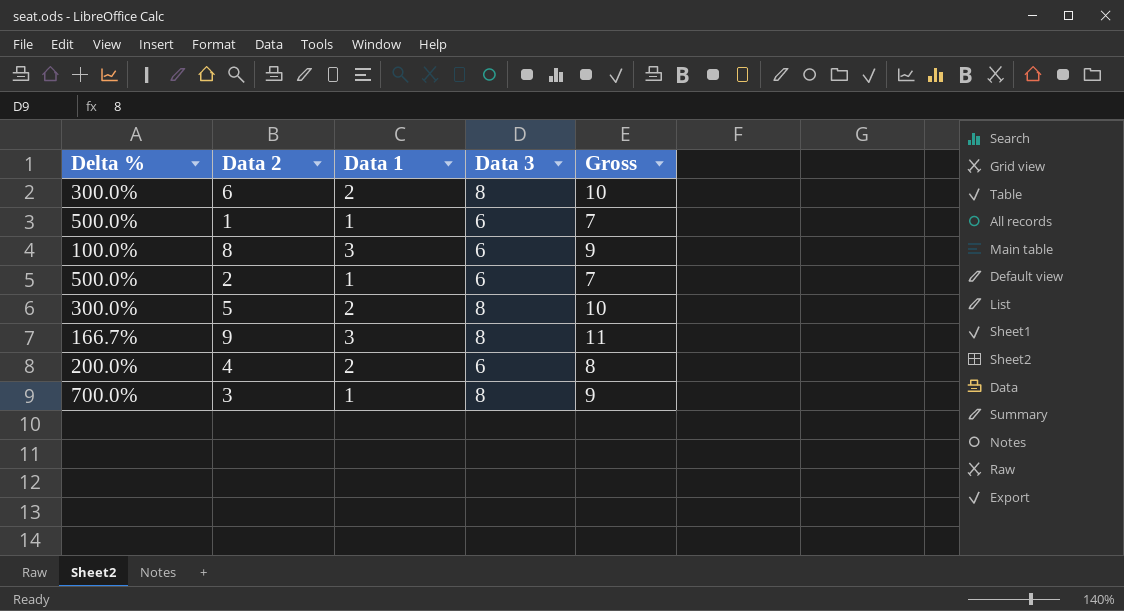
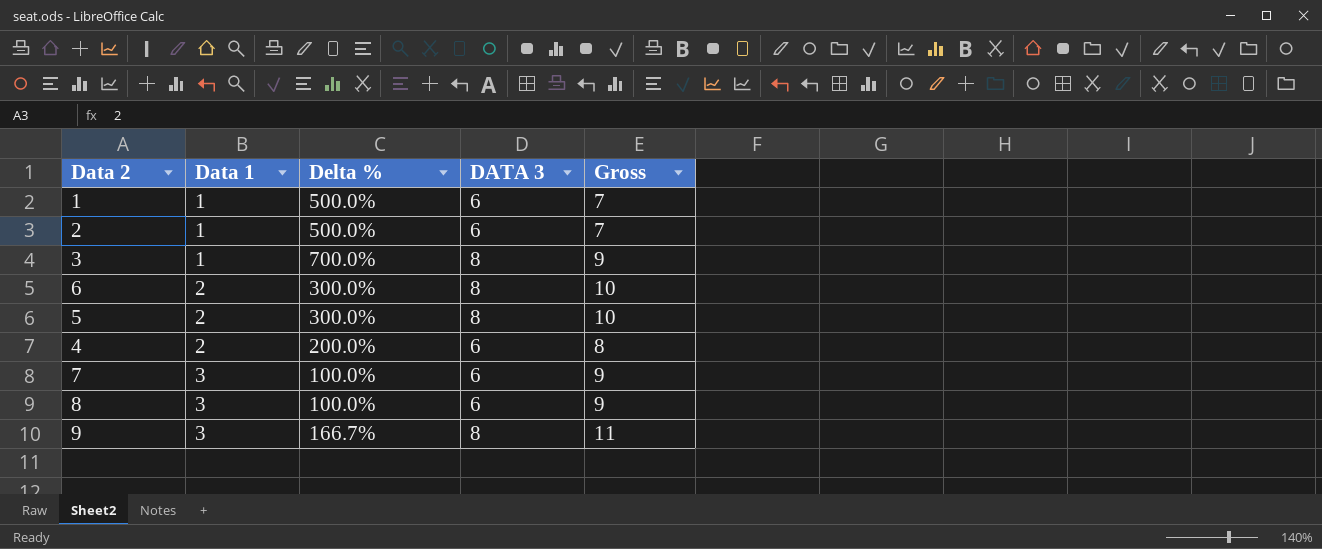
row order: none -> Data 1 ascending
column Delta % | position: 1 -> 3
column name: Data 3 -> DATA 3
row 7: none -> 3 | 100.0% | 6 | 9

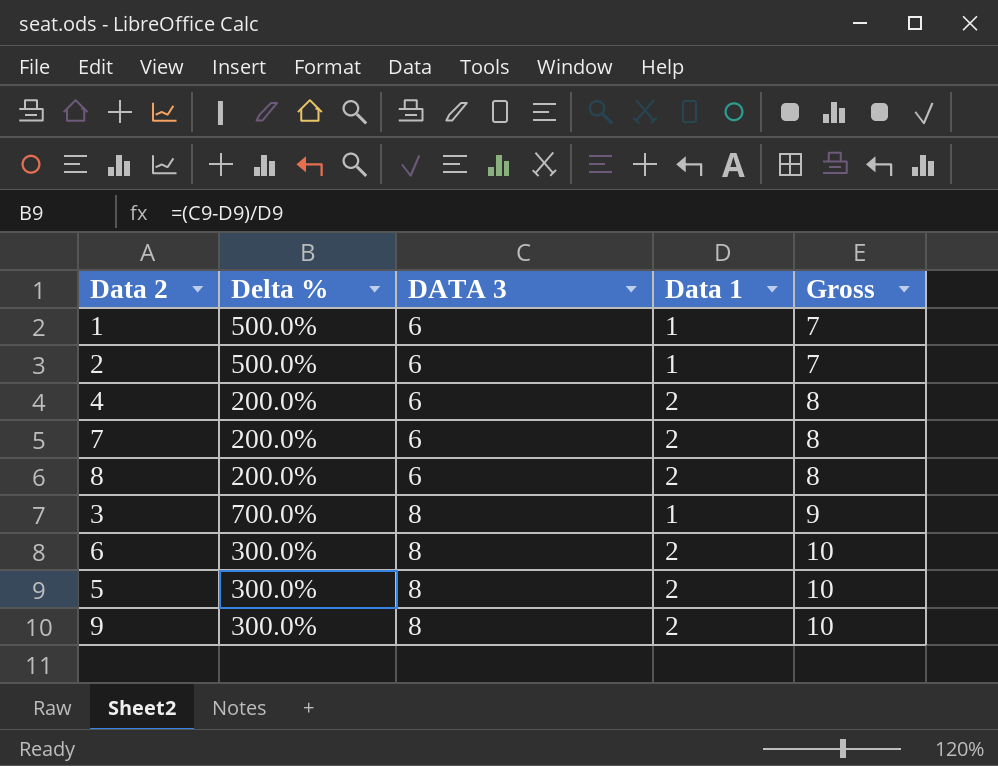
row order: Data 1 ascending -> DATA 3 ascending
column Data 1 | position: 2 -> 4
7 | Delta %: 100.0% -> 200.0%
7 | Data 1: 3 -> 2
7 | Gross: 9 -> 8
8 | Delta %: 100.0% -> 200.0%
8 | Data 1: 3 -> 2
8 | Gross: 9 -> 8
9 | Delta %: 166.7% -> 300.0%
9 | Data 1: 3 -> 2
9 | Gross: 11 -> 10

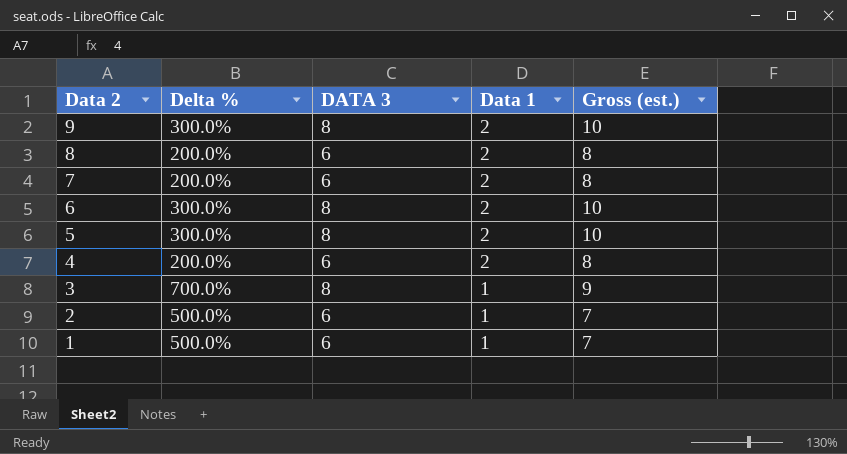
row order: DATA 3 ascending -> Data 2 descending
column name: Gross -> Gross (est.)

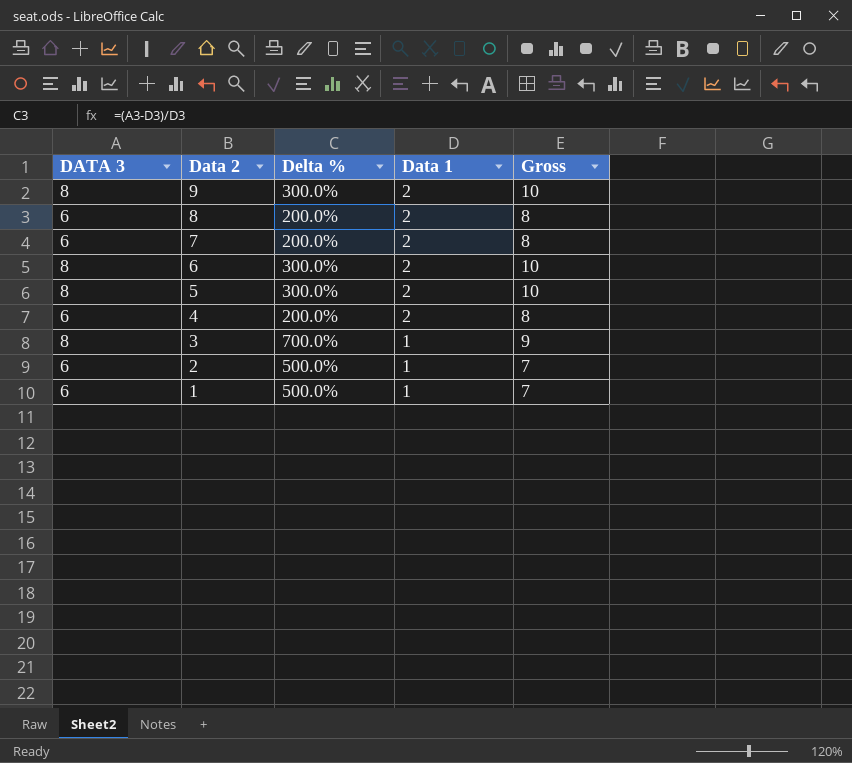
column DATA 3 | position: 3 -> 1
column name: Gross (est.) -> Gross

